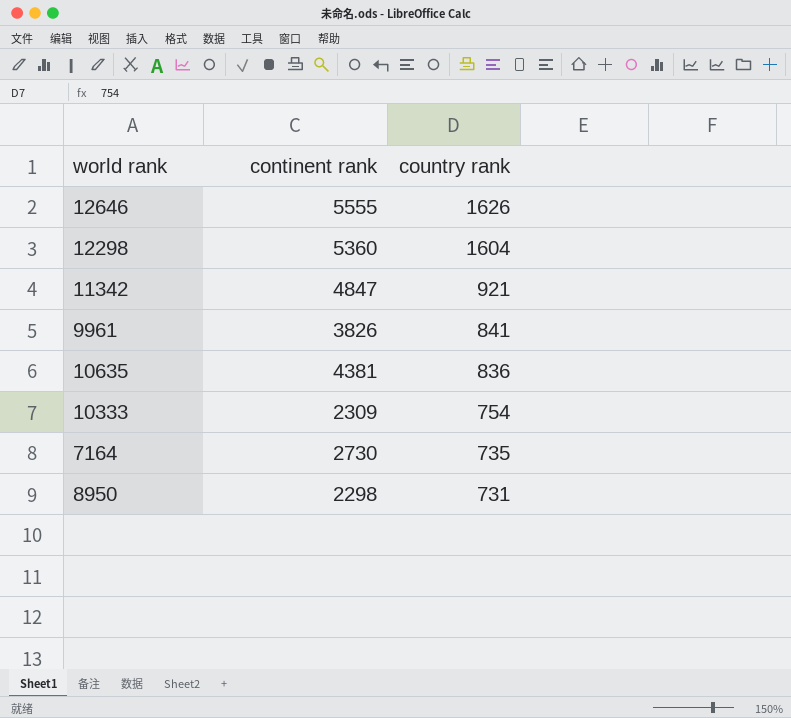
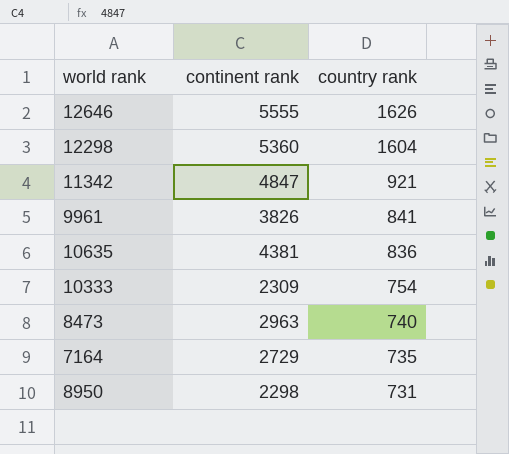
row 8473: none -> 2963 | 740
7164 | continent rank: 2730 -> 2729

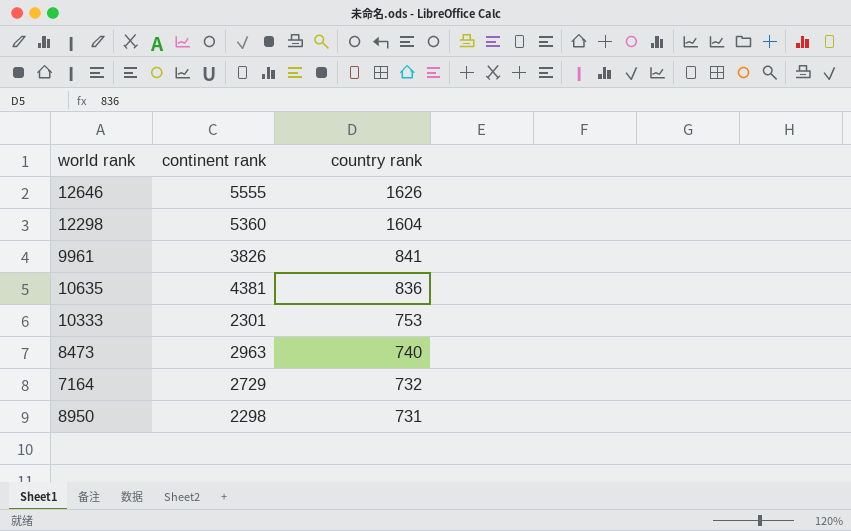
row 11342: 4847 | 921 -> none
10333 | continent rank: 2309 -> 2301
10333 | country rank: 754 -> 753
7164 | country rank: 735 -> 732

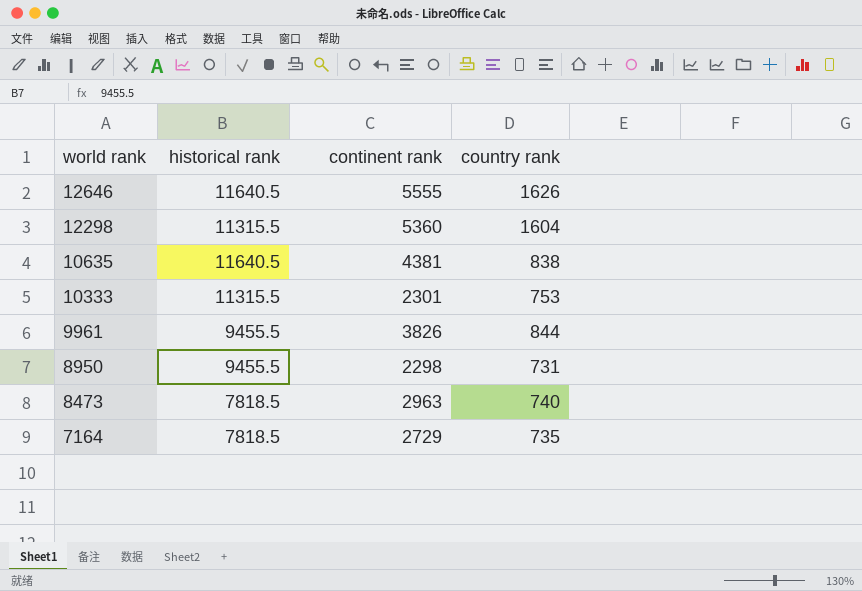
row order: country rank descending -> world rank descending
column historical rank | position: none -> 2
10635 | country rank: 836 -> 838
9961 | country rank: 841 -> 844
7164 | country rank: 732 -> 735

